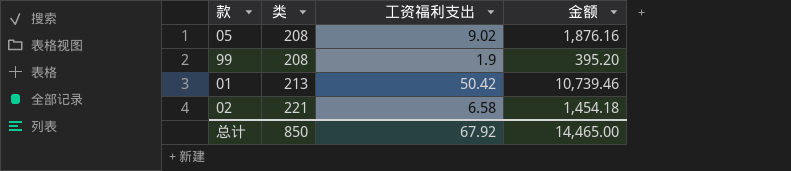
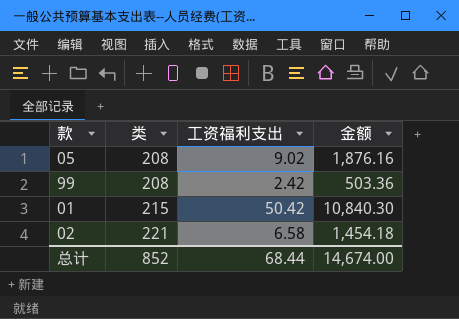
99 | 工资福利支出: 1.9 -> 2.42
99 | 金额: 395.20 -> 503.36
01 | 类: 213 -> 215
01 | 金额: 10,739.46 -> 10,840.30
总计 | 类: 850 -> 852
总计 | 工资福利支出: 67.92 -> 68.44
总计 | 金额: 14,465.00 -> 14,674.00

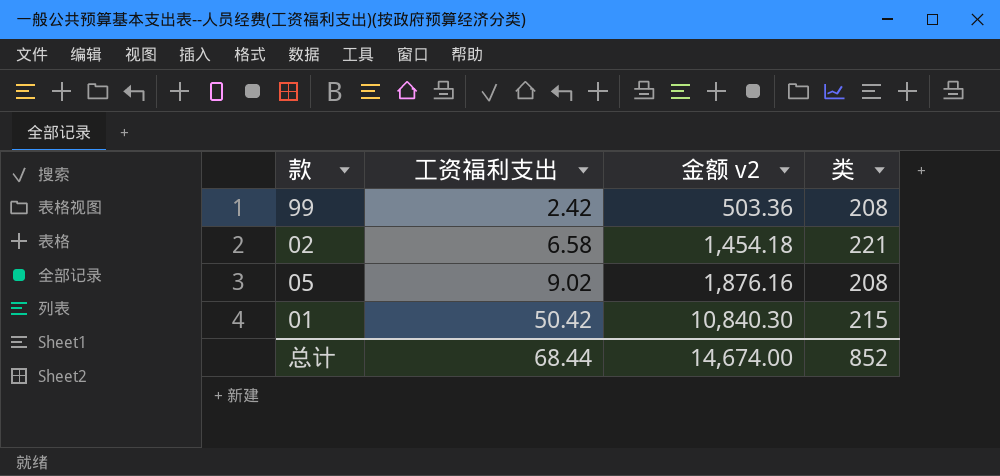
row order: 类 ascending -> 工资福利支出 ascending
column name: 金额 -> 金额 v2
column 类 | position: 2 -> 4

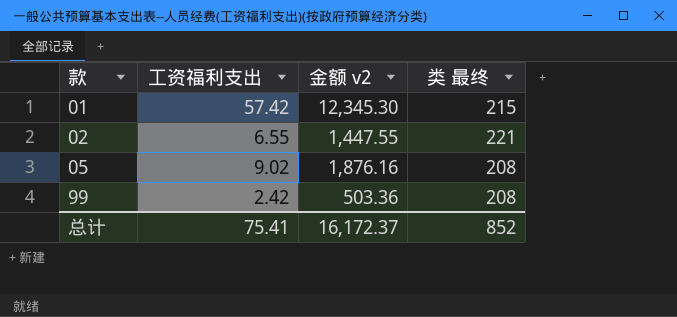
row order: 工资福利支出 ascending -> 款 ascending
column name: 类 -> 类 最终
01 | 工资福利支出: 50.42 -> 57.42
01 | 金额 v2: 10,840.30 -> 12,345.30
02 | 工资福利支出: 6.58 -> 6.55
02 | 金额 v2: 1,454.18 -> 1,447.55
总计 | 工资福利支出: 68.44 -> 75.41
总计 | 金额 v2: 14,674.00 -> 16,172.37

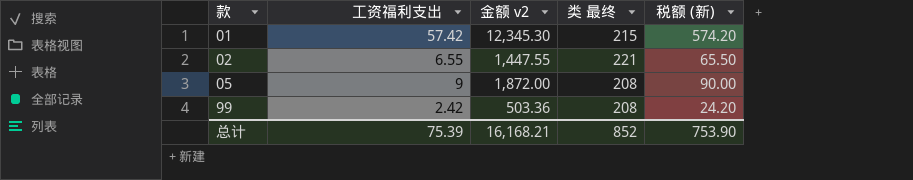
column 税额 (新) | formula: none -> [工资福利支出] * 10
05 | 工资福利支出: 9.02 -> 9
05 | 金额 v2: 1,876.16 -> 1,872.00
总计 | 工资福利支出: 75.41 -> 75.39
总计 | 金额 v2: 16,172.37 -> 16,168.21

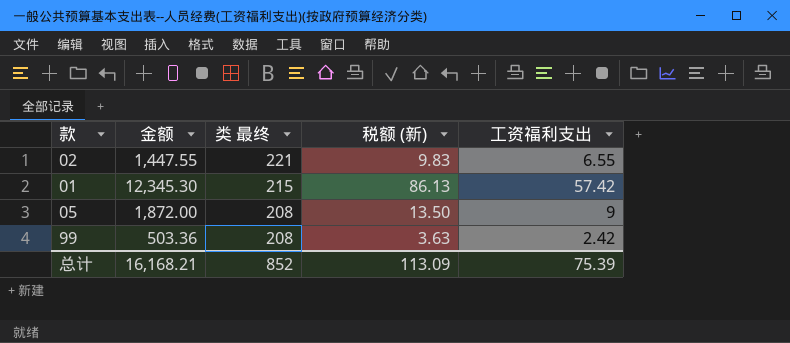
row order: 款 ascending -> 类 最终 descending
column name: 金额 v2 -> 金额
column 税额 (新) | formula: [工资福利支出] * 10 -> [工资福利支出] * 1.5
column 工资福利支出 | position: 2 -> 5
总计 | 税额 (新): 753.90 -> 113.09

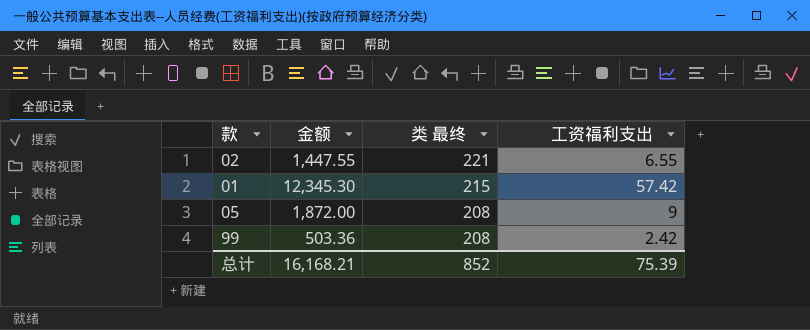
column 税额 (新) | formula: [工资福利支出] * 1.5 -> none

